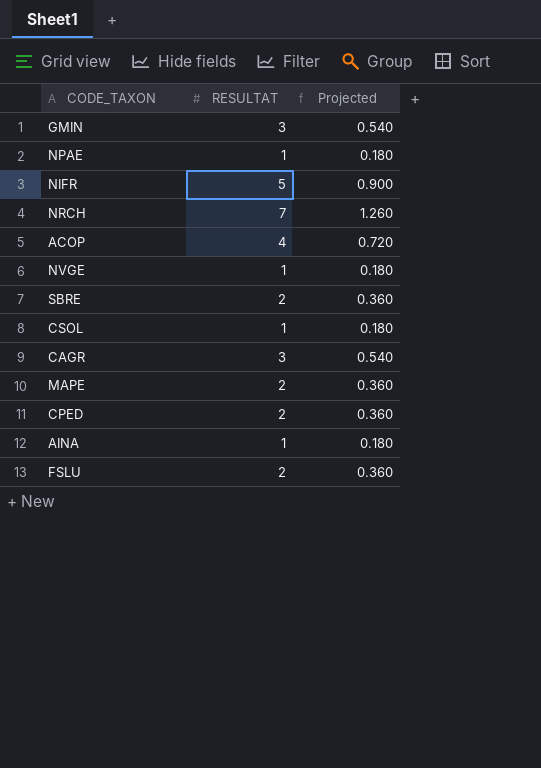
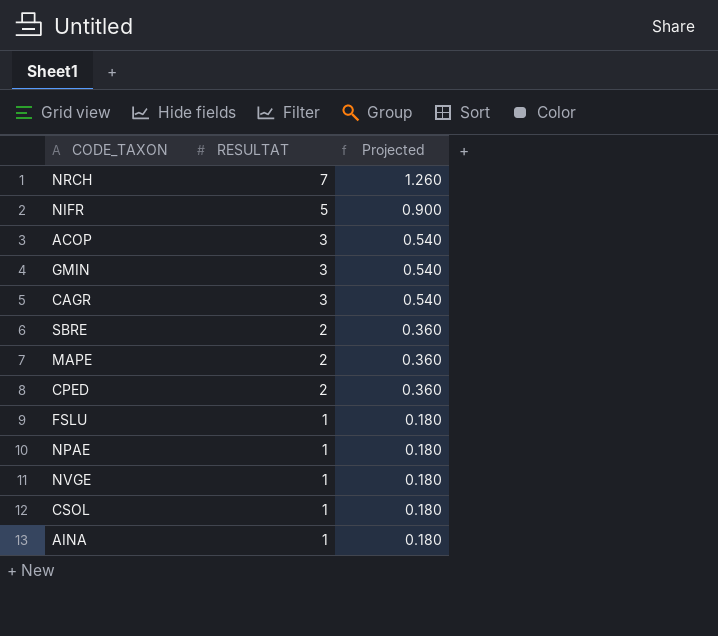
row order: none -> RESULTAT descending
ACOP | RESULTAT: 4 -> 3
ACOP | Projected: 0.720 -> 0.540
FSLU | RESULTAT: 2 -> 1
FSLU | Projected: 0.360 -> 0.180

